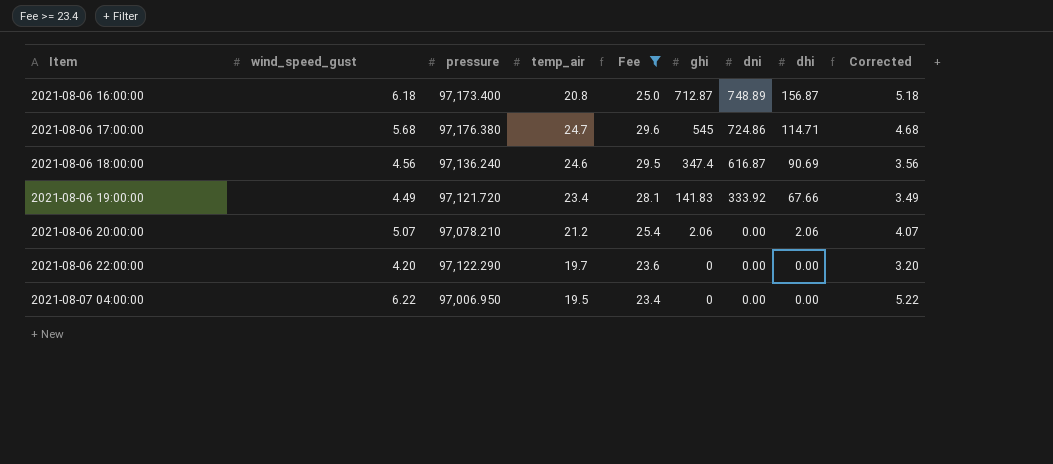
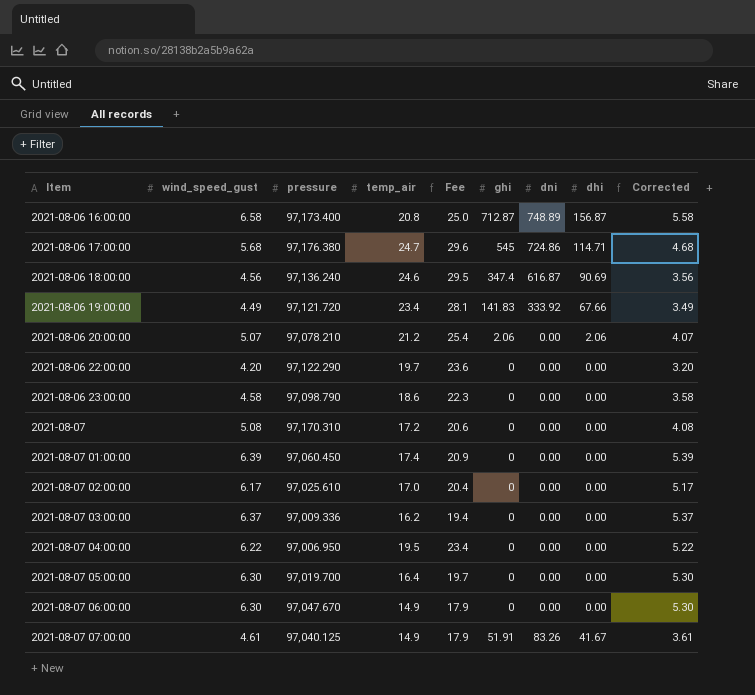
filter: Fee >= 23.4 -> none
2021-08-06 16:00:00 | wind_speed_gust: 6.18 -> 6.58
2021-08-06 16:00:00 | Corrected: 5.18 -> 5.58

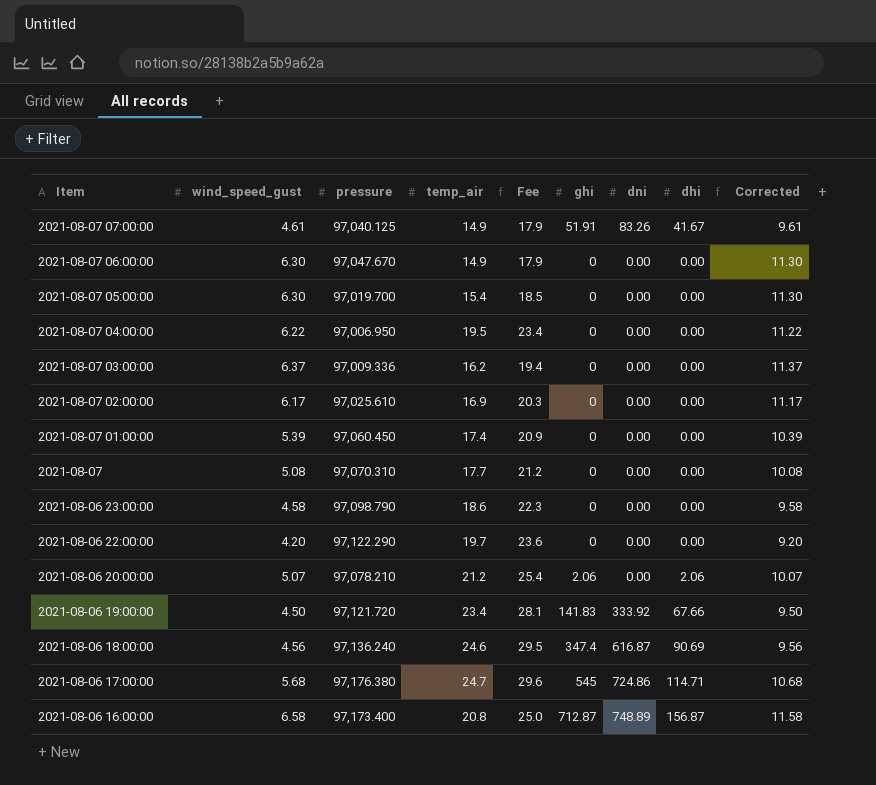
row order: Item ascending -> Item descending
column Corrected | formula: [wind_speed_gust] - 1 -> [wind_speed_gust] + 5
2021-08-07 05:00:00 | temp_air: 16.4 -> 15.4
2021-08-07 05:00:00 | Fee: 19.7 -> 18.5
2021-08-07 02:00:00 | temp_air: 17.0 -> 16.9
2021-08-07 02:00:00 | Fee: 20.4 -> 20.3
2021-08-07 01:00:00 | wind_speed_gust: 6.39 -> 5.39
2021-08-07 | pressure: 97,170.310 -> 97,070.310
2021-08-07 | temp_air: 17.2 -> 17.7
2021-08-07 | Fee: 20.6 -> 21.2
2021-08-06 19:00:00 | wind_speed_gust: 4.49 -> 4.50

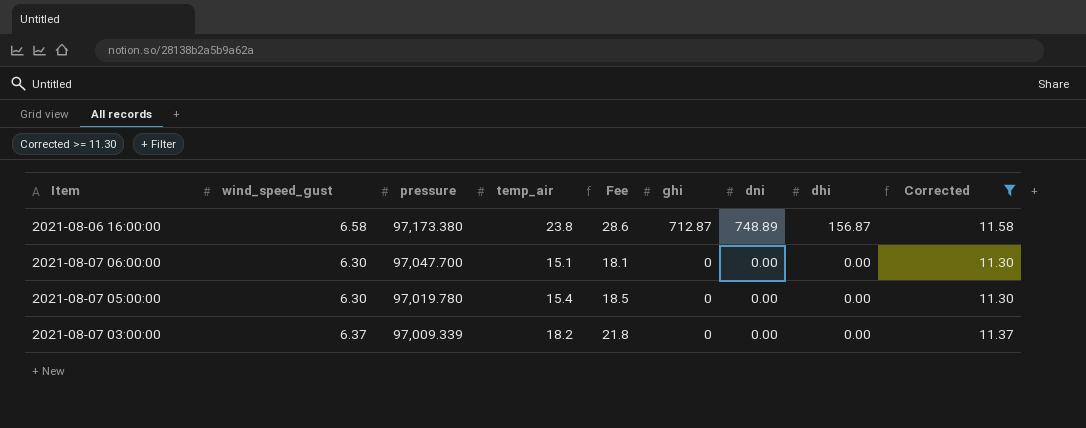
filter: none -> Corrected >= 11.30
row order: Item descending -> pressure descending
2021-08-06 16:00:00 | pressure: 97,173.400 -> 97,173.380
2021-08-06 16:00:00 | temp_air: 20.8 -> 23.8
2021-08-06 16:00:00 | Fee: 25.0 -> 28.6
2021-08-07 06:00:00 | pressure: 97,047.670 -> 97,047.700
2021-08-07 06:00:00 | temp_air: 14.9 -> 15.1
2021-08-07 06:00:00 | Fee: 17.9 -> 18.1
2021-08-07 05:00:00 | pressure: 97,019.700 -> 97,019.780
2021-08-07 03:00:00 | pressure: 97,009.336 -> 97,009.339
2021-08-07 03:00:00 | temp_air: 16.2 -> 18.2
2021-08-07 03:00:00 | Fee: 19.4 -> 21.8

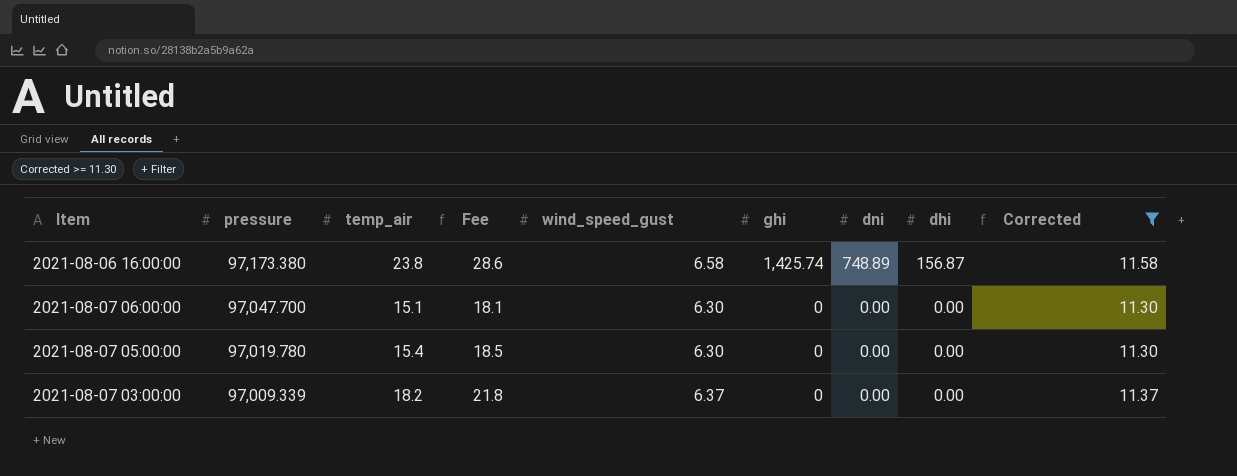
column wind_speed_gust | position: 2 -> 5
2021-08-06 16:00:00 | ghi: 712.87 -> 1,425.74

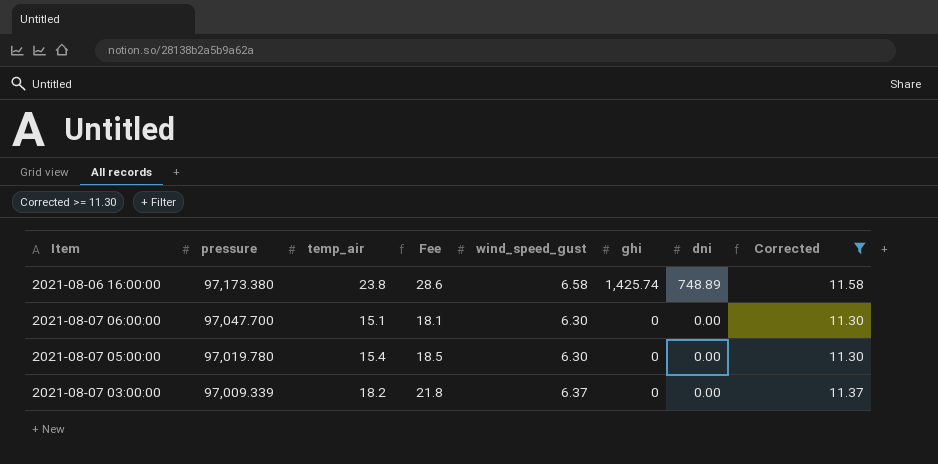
column dhi | position: 8 -> none

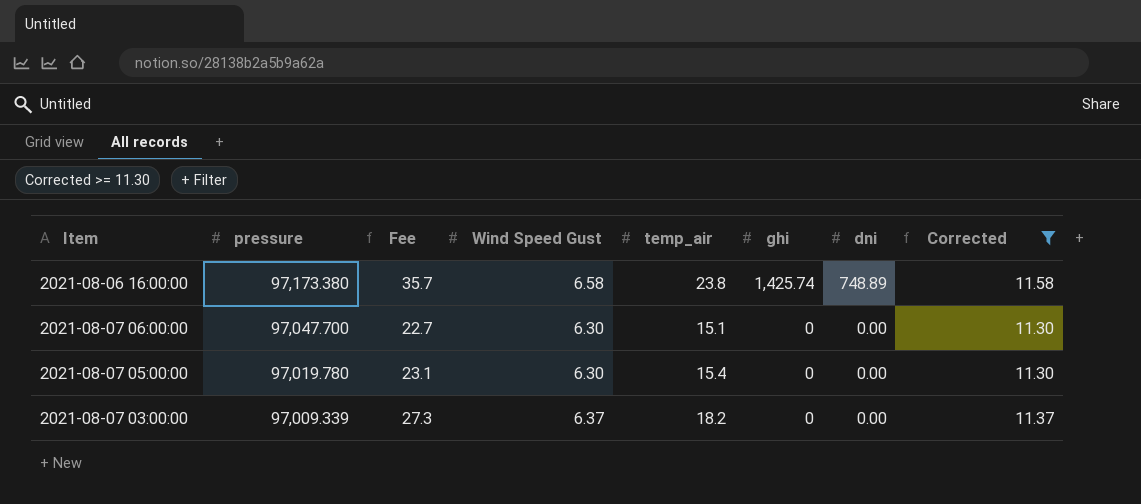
column Fee | formula: [temp_air] * 1.2 -> [temp_air] * 1.5
column name: wind_speed_gust -> Wind Speed Gust
column temp_air | position: 3 -> 5

